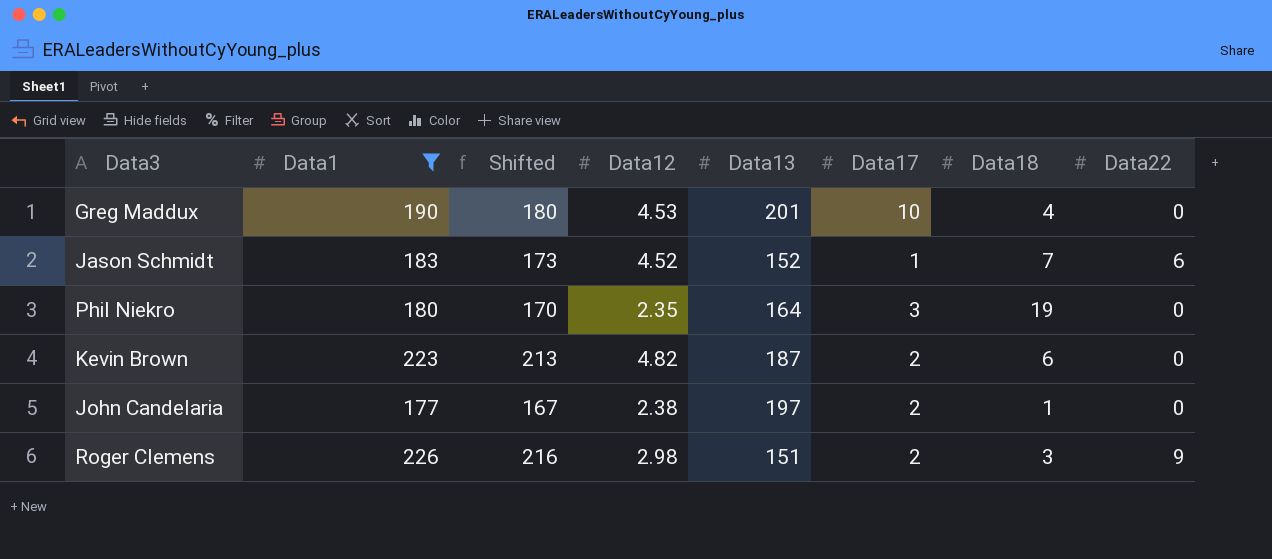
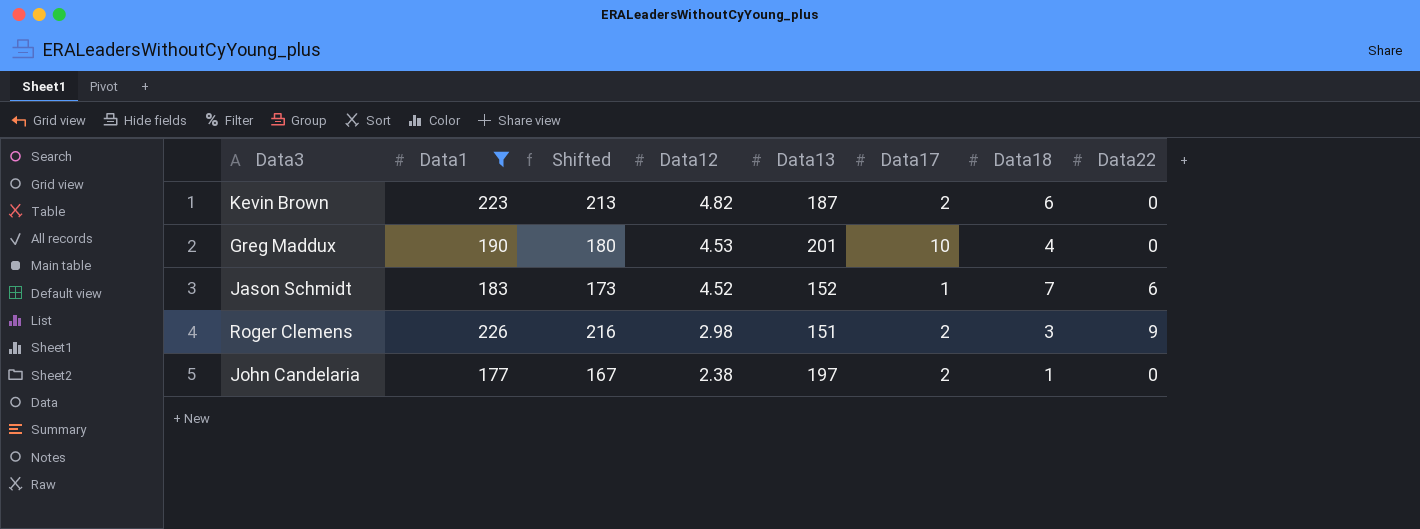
row order: none -> Data12 descending
row Phil Niekro: 180 | 170 | 2.35 | 164 | 3 | 19 | 0 -> none

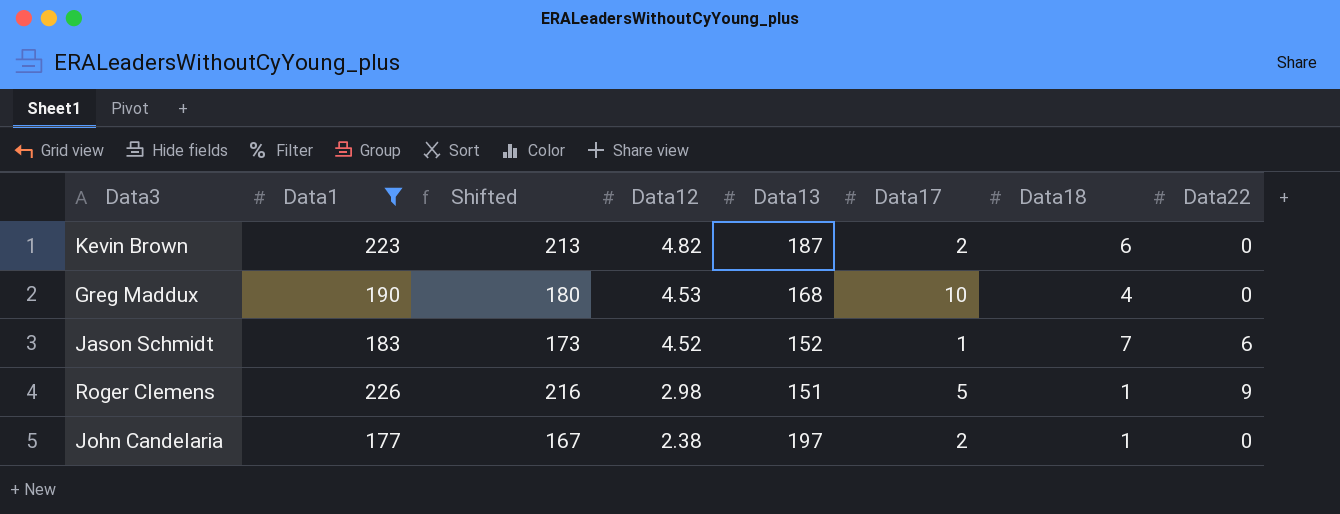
Greg Maddux | Data13: 201 -> 168
Roger Clemens | Data17: 2 -> 5
Roger Clemens | Data18: 3 -> 1

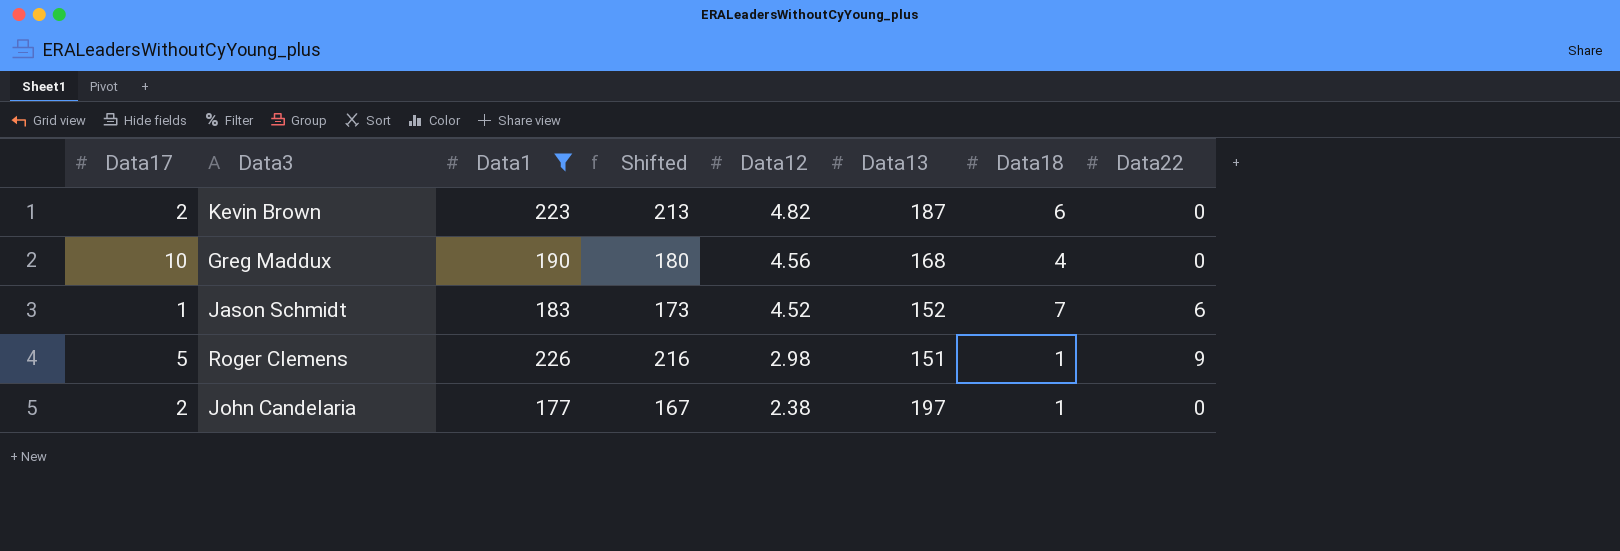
column Data17 | position: 6 -> 1
Greg Maddux | Data12: 4.53 -> 4.56

